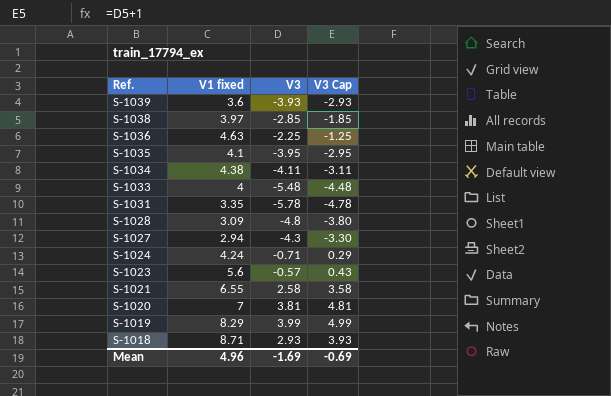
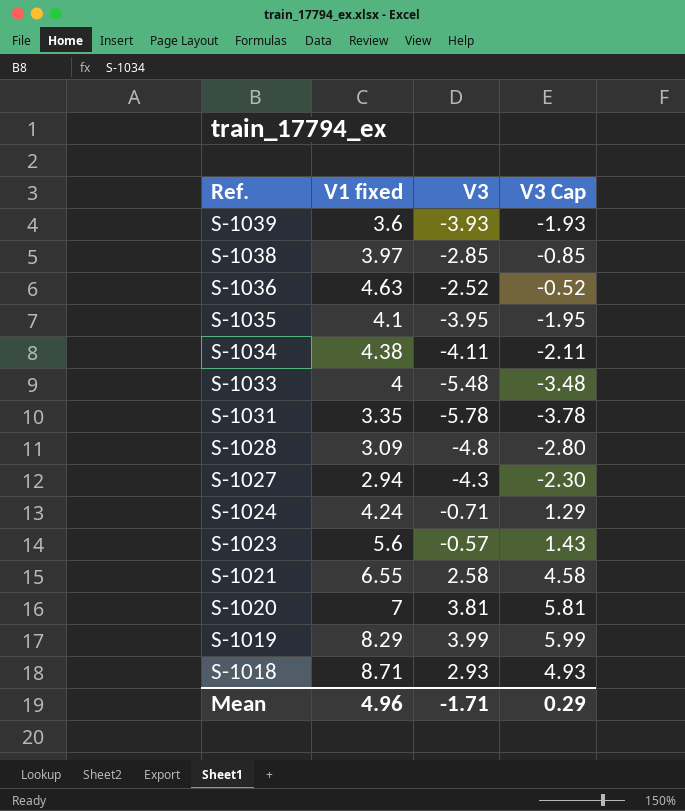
column V3 Cap | formula: [V3] + 1 -> [V3] + 2
S-1036 | V3: -2.25 -> -2.52
Mean | V3: -1.69 -> -1.71
Mean | V3 Cap: -0.69 -> 0.29

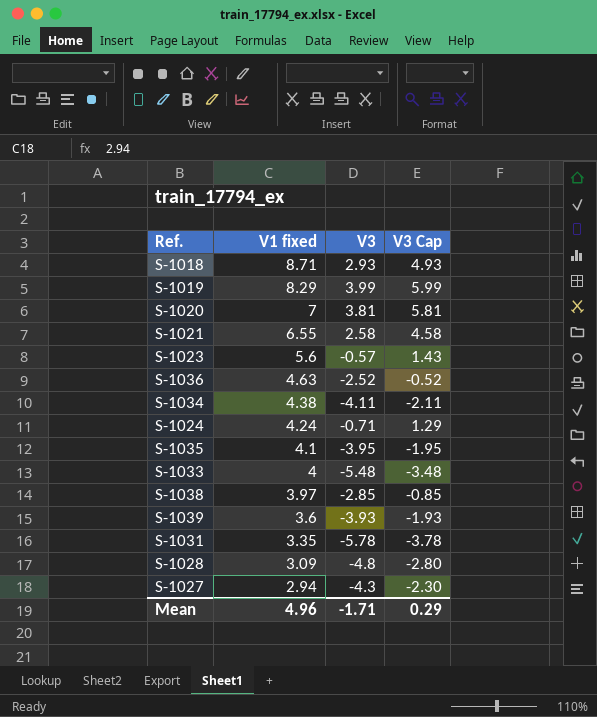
row order: Ref. descending -> V1 fixed descending

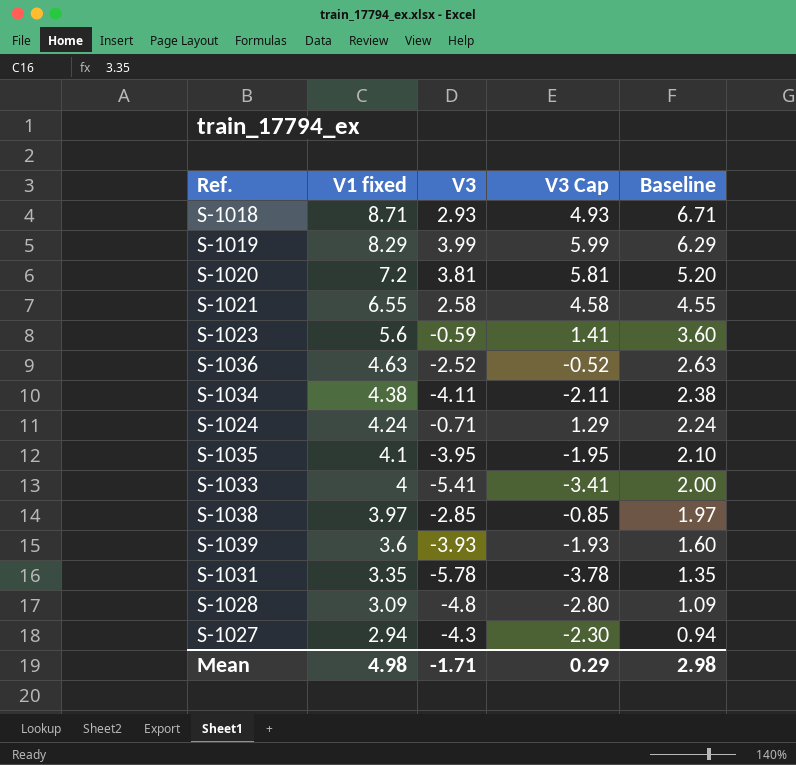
column Baseline | formula: none -> [V1 fixed] - 2
S-1020 | V1 fixed: 7 -> 7.2
S-1023 | V3: -0.57 -> -0.59
S-1023 | V3 Cap: 1.43 -> 1.41
S-1033 | V3: -5.48 -> -5.41
S-1033 | V3 Cap: -3.48 -> -3.41
Mean | V1 fixed: 4.96 -> 4.98

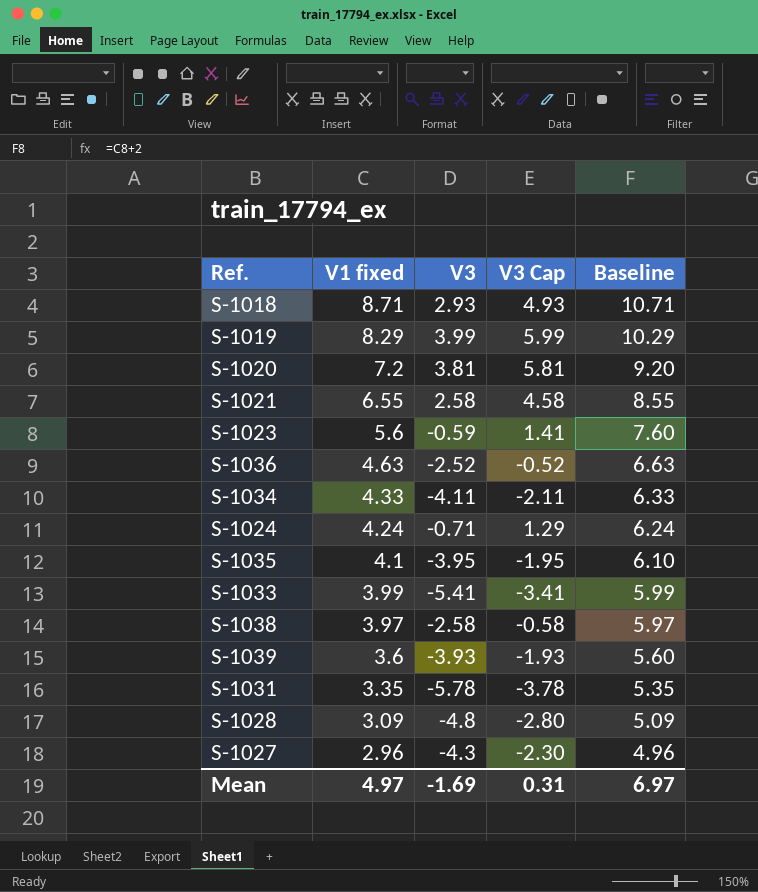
column Baseline | formula: [V1 fixed] - 2 -> [V1 fixed] + 2
S-1034 | V1 fixed: 4.38 -> 4.33
S-1033 | V1 fixed: 4 -> 3.99
S-1038 | V3: -2.85 -> -2.58
S-1038 | V3 Cap: -0.85 -> -0.58
S-1027 | V1 fixed: 2.94 -> 2.96
Mean | V1 fixed: 4.98 -> 4.97
Mean | V3: -1.71 -> -1.69
Mean | V3 Cap: 0.29 -> 0.31
Mean | Baseline: 2.98 -> 6.97

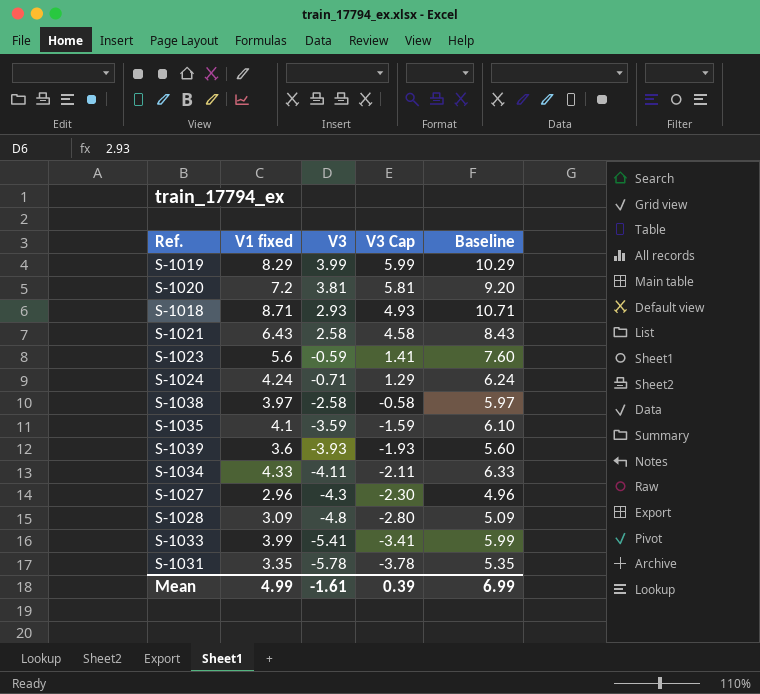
row order: V1 fixed descending -> V3 descending
row S-1036: 4.63 | -2.52 | -0.52 | 6.63 -> none
S-1021 | V1 fixed: 6.55 -> 6.43
S-1021 | Baseline: 8.55 -> 8.43
S-1035 | V3: -3.95 -> -3.59
S-1035 | V3 Cap: -1.95 -> -1.59
Mean | V1 fixed: 4.97 -> 4.99
Mean | V3: -1.69 -> -1.61
Mean | V3 Cap: 0.31 -> 0.39
Mean | Baseline: 6.97 -> 6.99

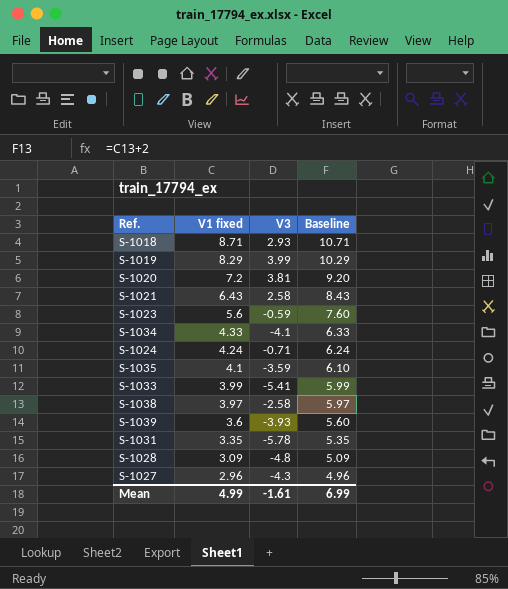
row order: V3 descending -> V1 fixed descending
column V3 Cap | formula: [V3] + 2 -> none
S-1034 | V3: -4.11 -> -4.1

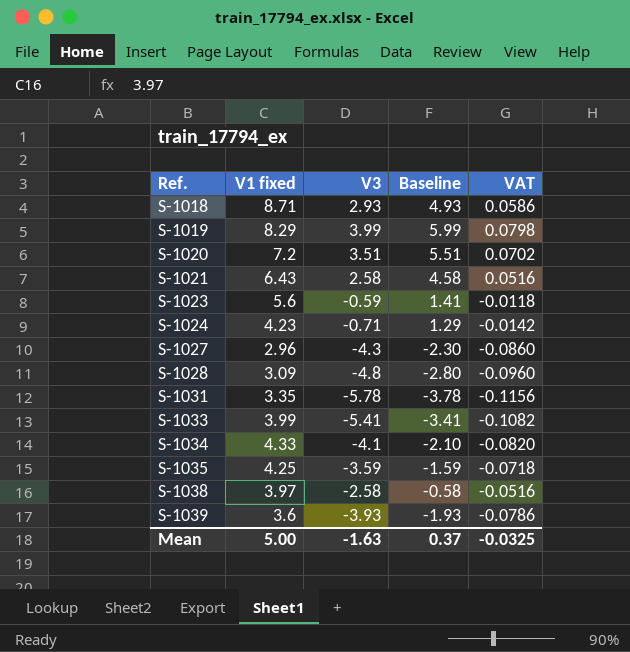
row order: V1 fixed descending -> Ref. ascending
column Baseline | formula: [V1 fixed] + 2 -> [V3] + 2
column VAT | formula: none -> [V3] * 0.02
S-1020 | V3: 3.81 -> 3.51
S-1024 | V1 fixed: 4.24 -> 4.23
S-1035 | V1 fixed: 4.1 -> 4.25
Mean | V1 fixed: 4.99 -> 5.00
Mean | V3: -1.61 -> -1.63
Mean | Baseline: 6.99 -> 0.37

